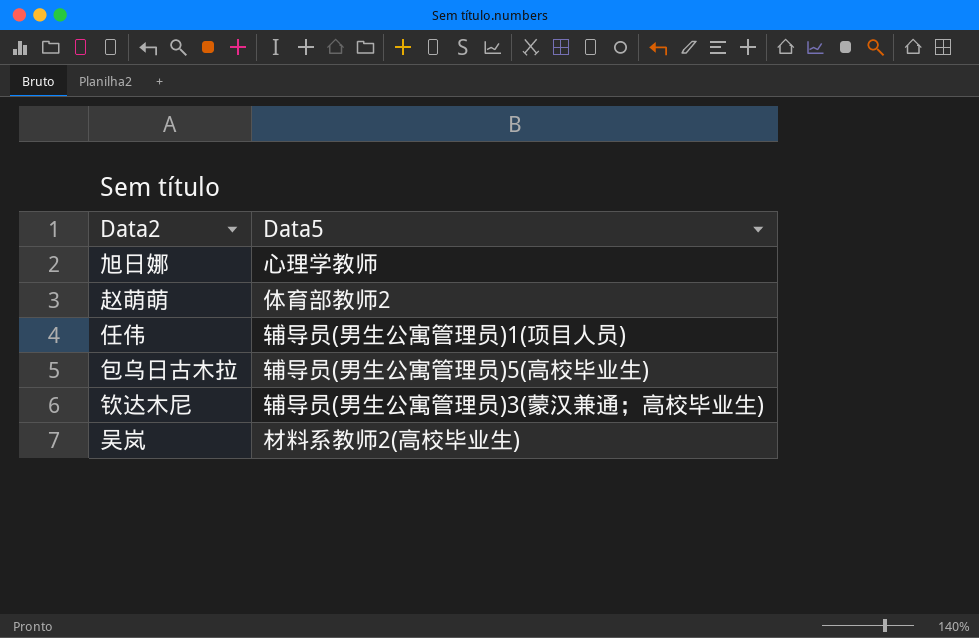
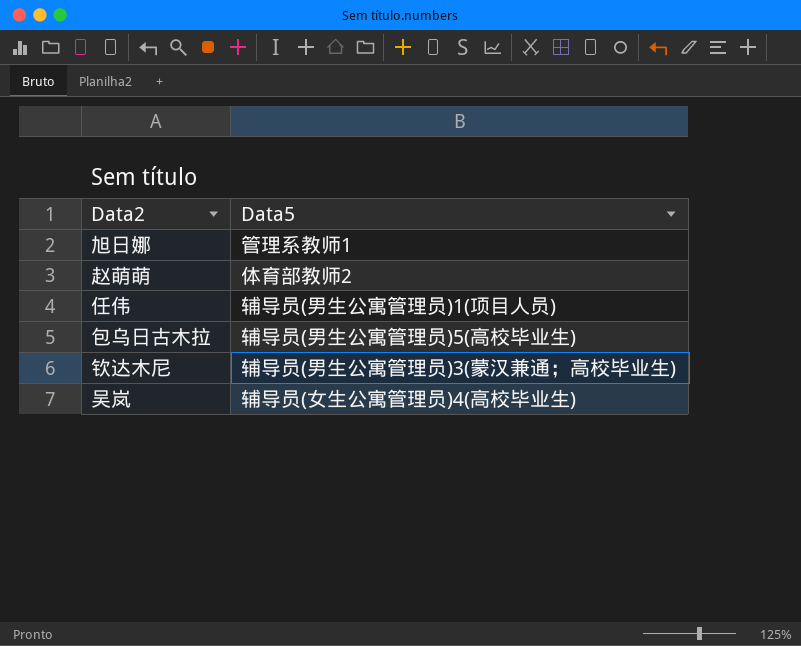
旭日娜 | Data5: 心理学教师 -> 管理系教师1
吴岚 | Data5: 材料系教师2(高校毕业生) -> 辅导员(女生公寓管理员)4(高校毕业生)

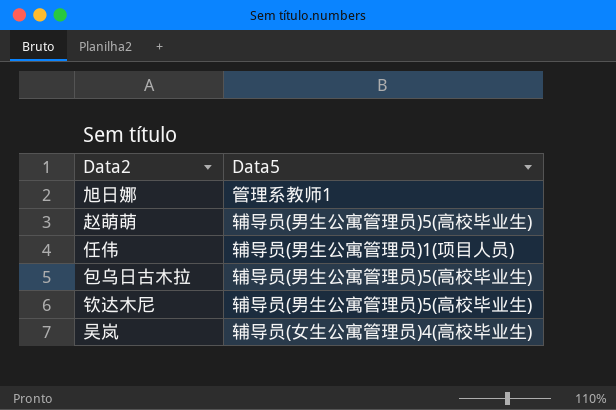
赵萌萌 | Data5: 体育部教师2 -> 辅导员(男生公寓管理员)5(高校毕业生)
钦达木尼 | Data5: 辅导员(男生公寓管理员)3(蒙汉兼通；高校毕业生) -> 辅导员(男生公寓管理员)5(高校毕业生)

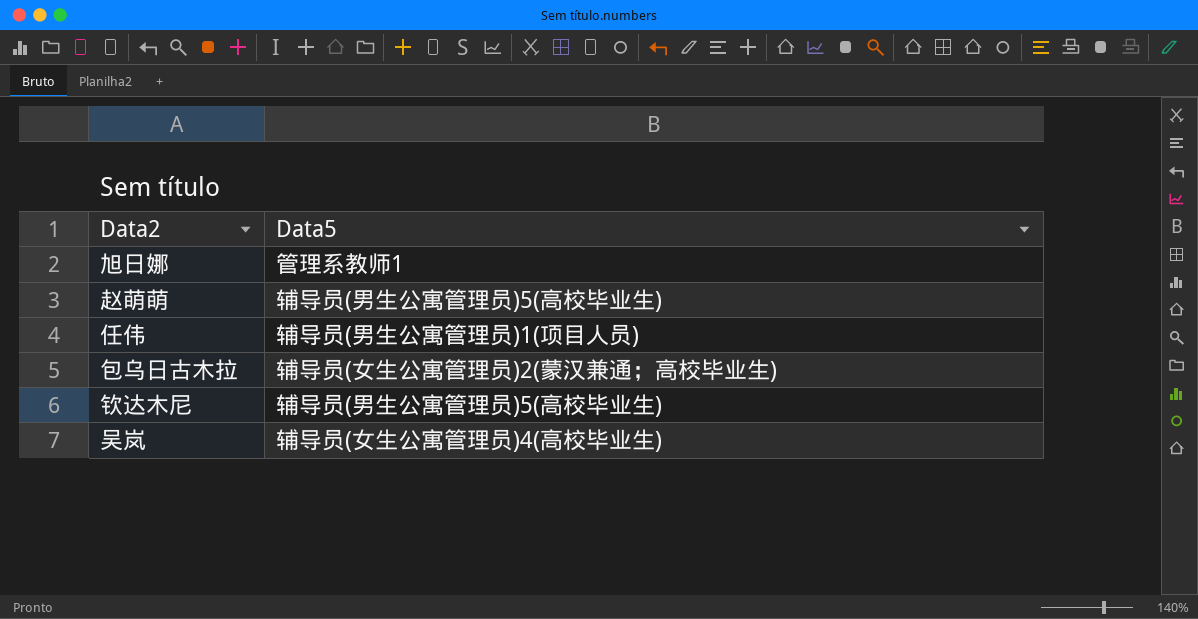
包乌日古木拉 | Data5: 辅导员(男生公寓管理员)5(高校毕业生) -> 辅导员(女生公寓管理员)2(蒙汉兼通；高校毕业生)

